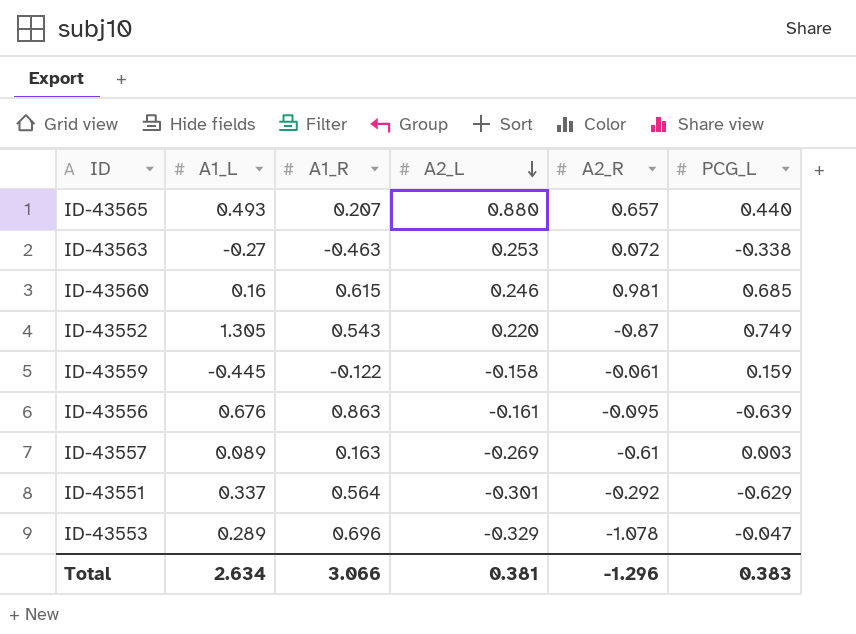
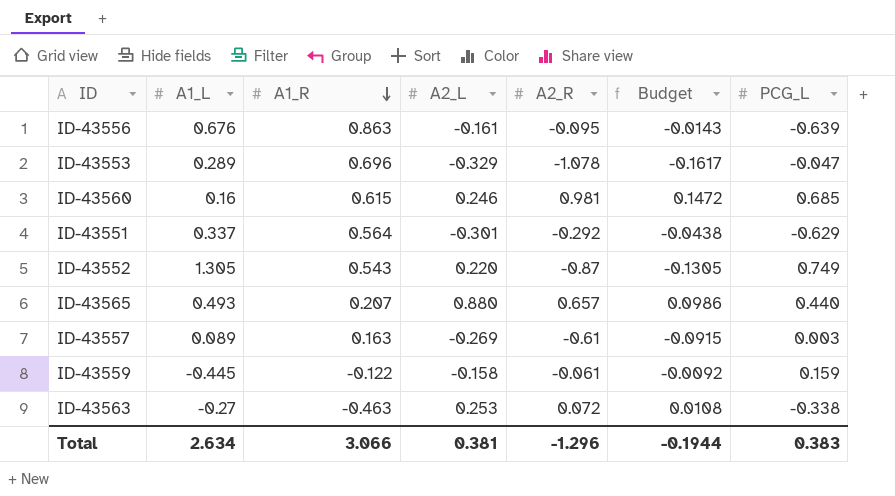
row order: A2_L descending -> A1_R descending
column Budget | formula: none -> [A2_R] * 0.15

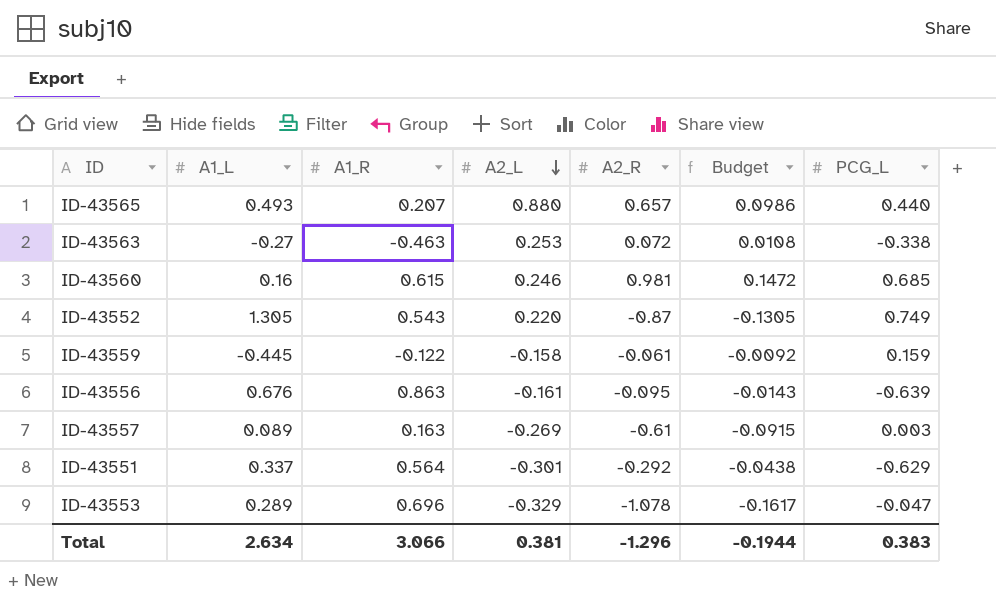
row order: A1_R descending -> A2_L descending

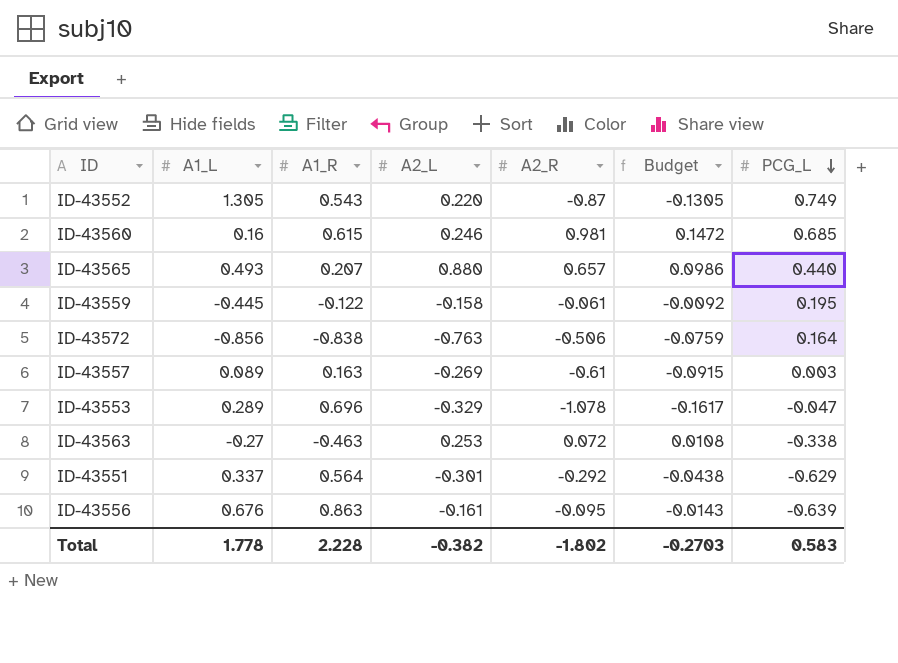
row order: A2_L descending -> PCG_L descending
ID-43559 | PCG_L: 0.159 -> 0.195
row ID-43572: none -> -0.856 | -0.838 | -0.763 | -0.506 | -0.0759 | 0.164
Total | A1_L: 2.634 -> 1.778
Total | A1_R: 3.066 -> 2.228
Total | A2_L: 0.381 -> -0.382
Total | A2_R: -1.296 -> -1.802
Total | Budget: -0.1944 -> -0.2703
Total | PCG_L: 0.383 -> 0.583

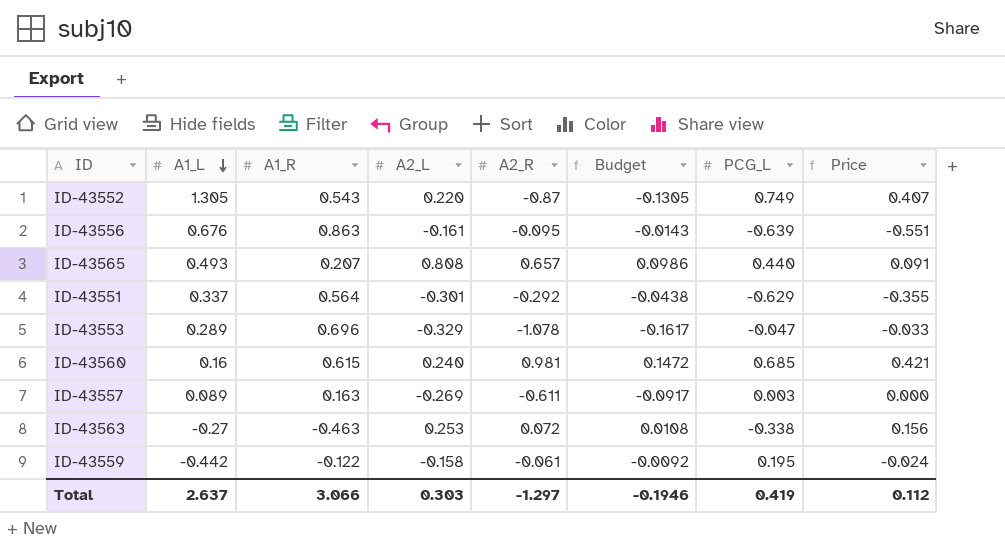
row order: PCG_L descending -> A1_L descending
column Price | formula: none -> [A1_R] * [PCG_L]
row ID-43572: -0.856 | -0.838 | -0.763 | -0.506 | -0.0759 | 0.164 -> none
ID-43565 | A2_L: 0.880 -> 0.808
ID-43560 | A2_L: 0.246 -> 0.240
ID-43557 | A2_R: -0.61 -> -0.611
ID-43557 | Budget: -0.0915 -> -0.0917
ID-43559 | A1_L: -0.445 -> -0.442
Total | A1_L: 1.778 -> 2.637
Total | A1_R: 2.228 -> 3.066
Total | A2_L: -0.382 -> 0.303
Total | A2_R: -1.802 -> -1.297
Total | Budget: -0.2703 -> -0.1946
Total | PCG_L: 0.583 -> 0.419

